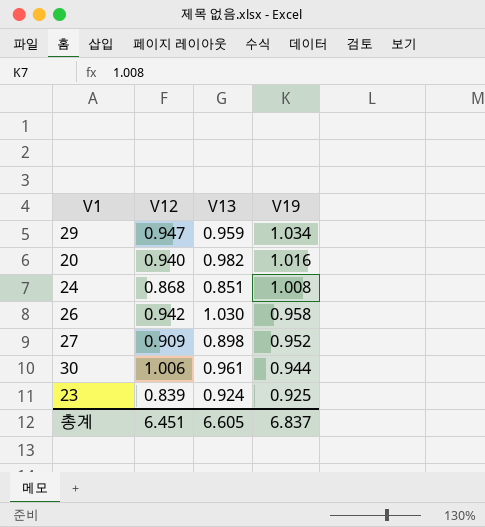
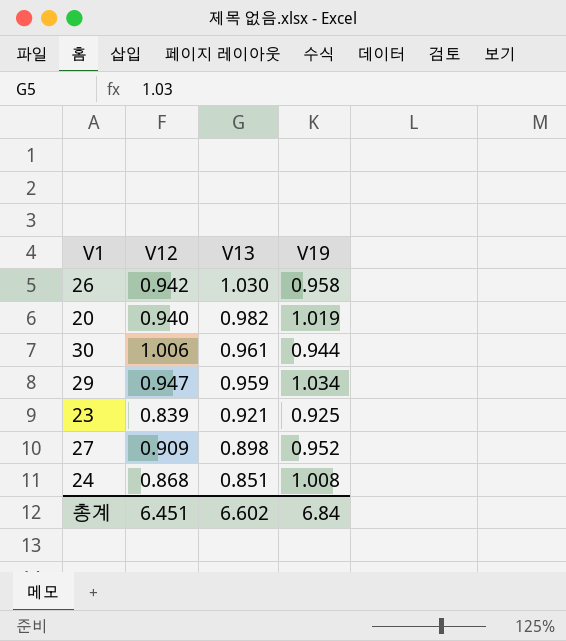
row order: V19 descending -> V13 descending
20 | V19: 1.016 -> 1.019
23 | V13: 0.924 -> 0.921
총계 | V13: 6.605 -> 6.602
총계 | V19: 6.837 -> 6.84

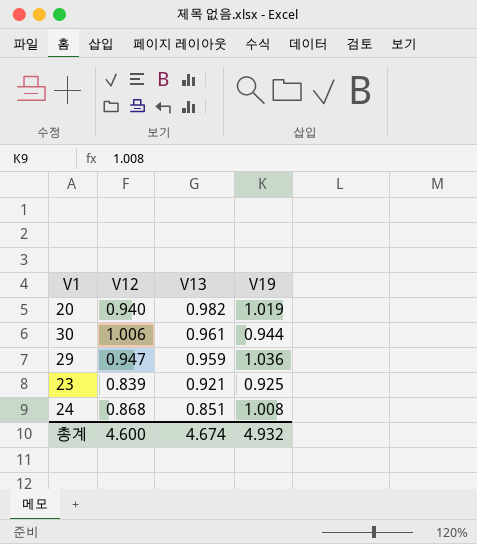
row 26: 0.942 | 1.030 | 0.958 -> none
row 27: 0.909 | 0.898 | 0.952 -> none
29 | V19: 1.034 -> 1.036
총계 | V12: 6.451 -> 4.600
총계 | V13: 6.602 -> 4.674
총계 | V19: 6.84 -> 4.932

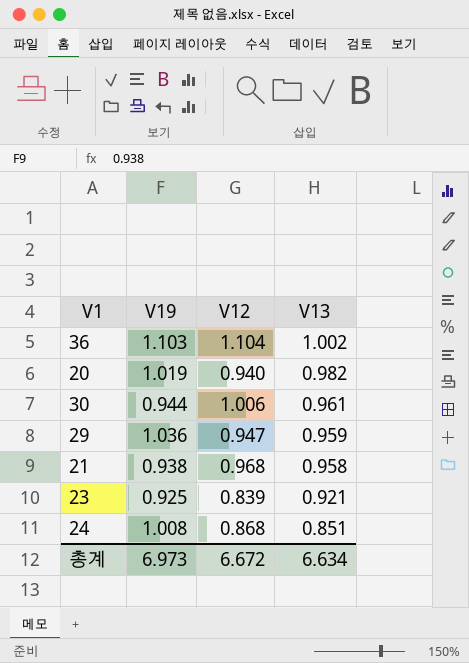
column V19 | position: 4 -> 2
row 36: none -> 1.103 | 1.104 | 1.002
row 21: none -> 0.938 | 0.968 | 0.958
총계 | V19: 4.932 -> 6.973
총계 | V12: 4.600 -> 6.672
총계 | V13: 4.674 -> 6.634

